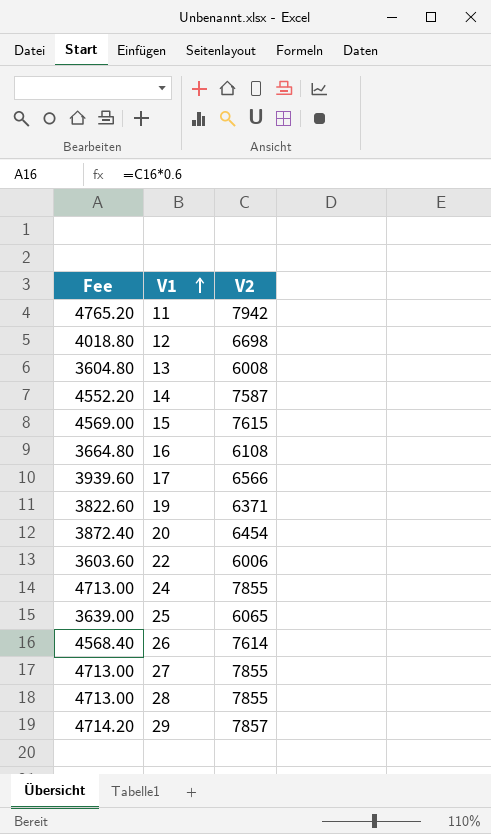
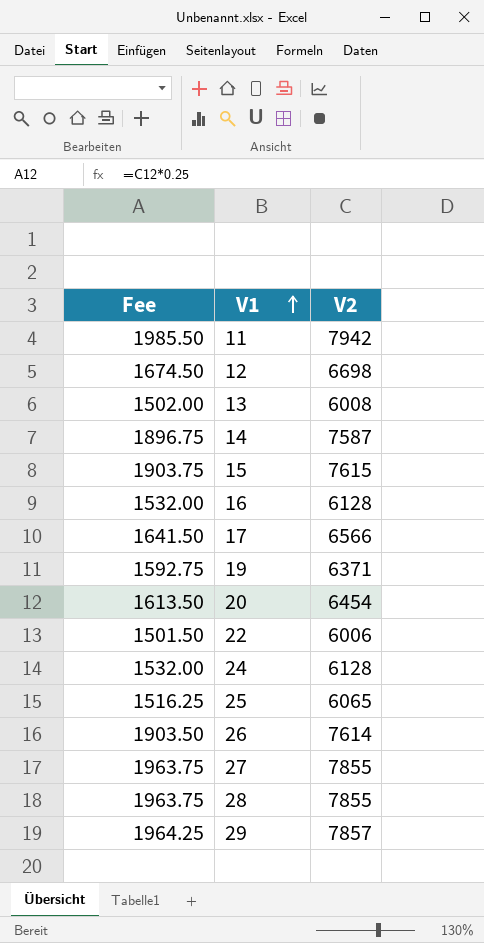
column Fee | formula: [V2] * 0.6 -> [V2] * 0.25
16 | V2: 6108 -> 6128
24 | V2: 7855 -> 6128

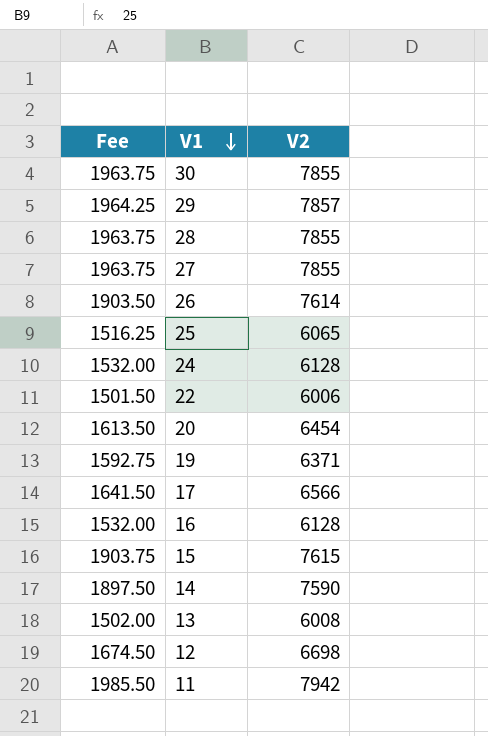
row order: V1 ascending -> V1 descending
row 30: none -> 1963.75 | 7855
14 | Fee: 1896.75 -> 1897.50
14 | V2: 7587 -> 7590

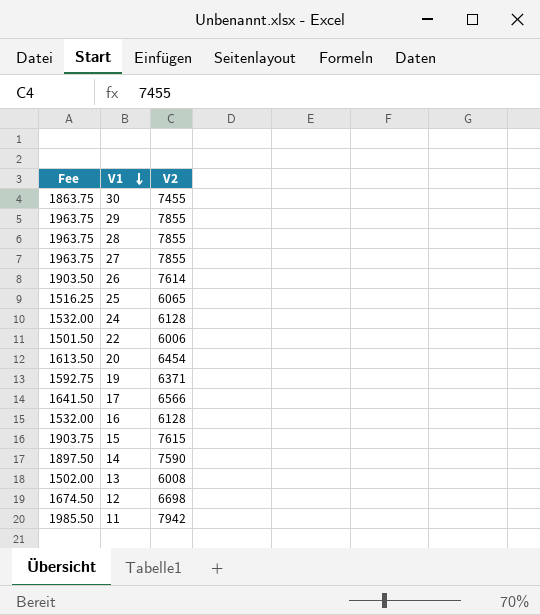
30 | Fee: 1963.75 -> 1863.75
30 | V2: 7855 -> 7455
29 | Fee: 1964.25 -> 1963.75
29 | V2: 7857 -> 7855

